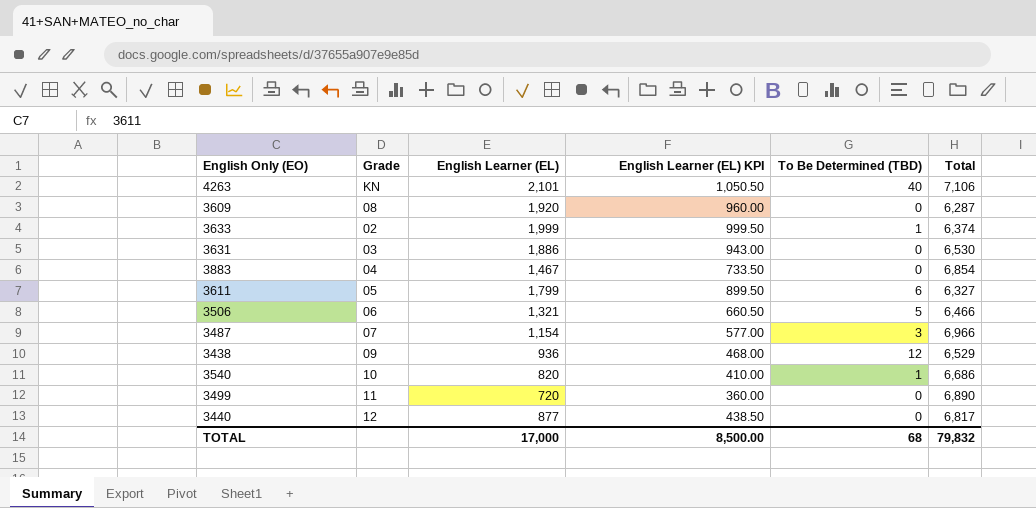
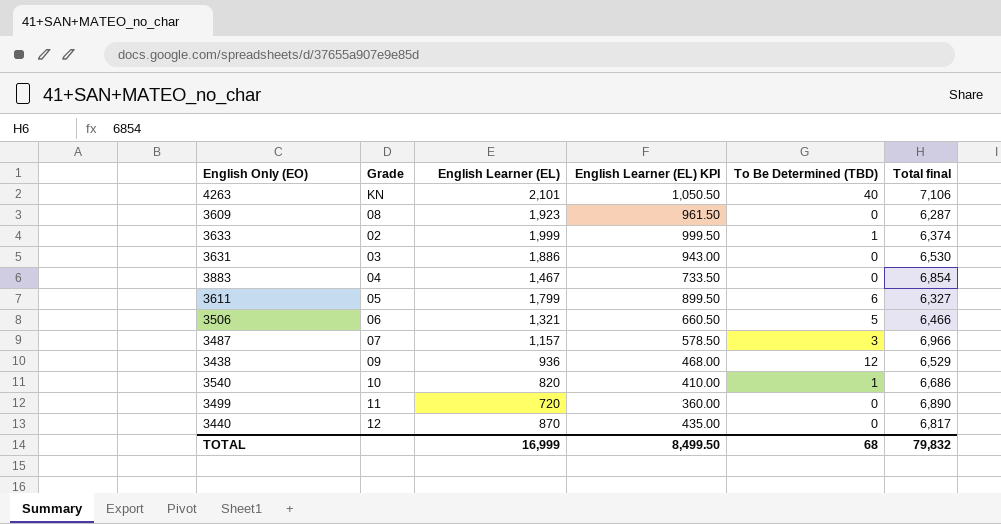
column name: Total -> Total final
3609 | English Learner (EL): 1,920 -> 1,923
3609 | English Learner (EL) KPI: 960.00 -> 961.50
3487 | English Learner (EL): 1,154 -> 1,157
3487 | English Learner (EL) KPI: 577.00 -> 578.50
3440 | English Learner (EL): 877 -> 870
3440 | English Learner (EL) KPI: 438.50 -> 435.00
TOTAL | English Learner (EL): 17,000 -> 16,999
TOTAL | English Learner (EL) KPI: 8,500.00 -> 8,499.50

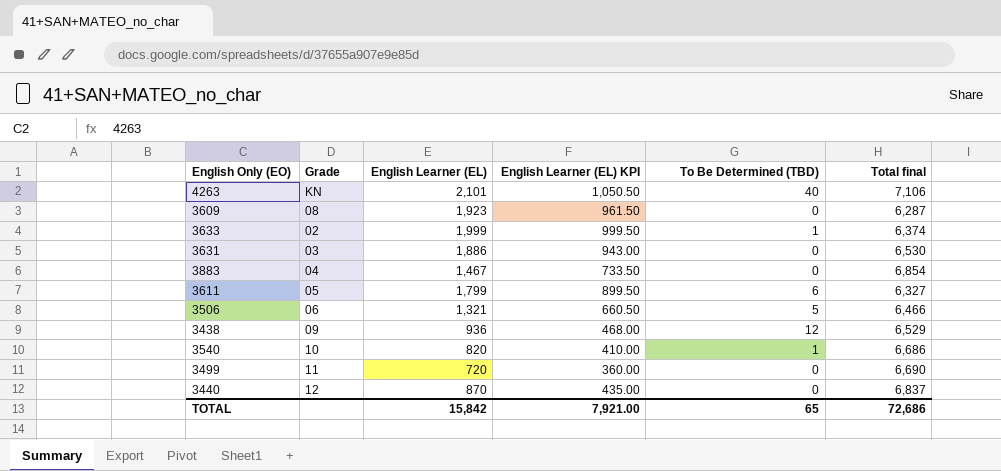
row 3487: 07 | 1,157 | 578.50 | 3 | 6,966 -> none
3499 | Total final: 6,890 -> 6,690
3440 | Total final: 6,817 -> 6,837
TOTAL | English Learner (EL): 16,999 -> 15,842
TOTAL | English Learner (EL) KPI: 8,499.50 -> 7,921.00
TOTAL | To Be Determined (TBD): 68 -> 65
TOTAL | Total final: 79,832 -> 72,686

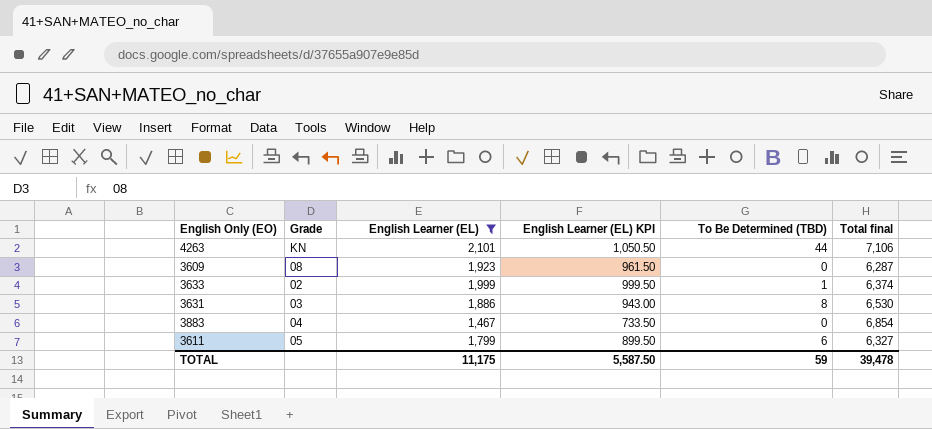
filter: none -> English Learner (EL) >= 1,467
4263 | To Be Determined (TBD): 40 -> 44
3631 | To Be Determined (TBD): 0 -> 8
TOTAL | English Learner (EL): 15,842 -> 11,175
TOTAL | English Learner (EL) KPI: 7,921.00 -> 5,587.50
TOTAL | To Be Determined (TBD): 65 -> 59
TOTAL | Total final: 72,686 -> 39,478

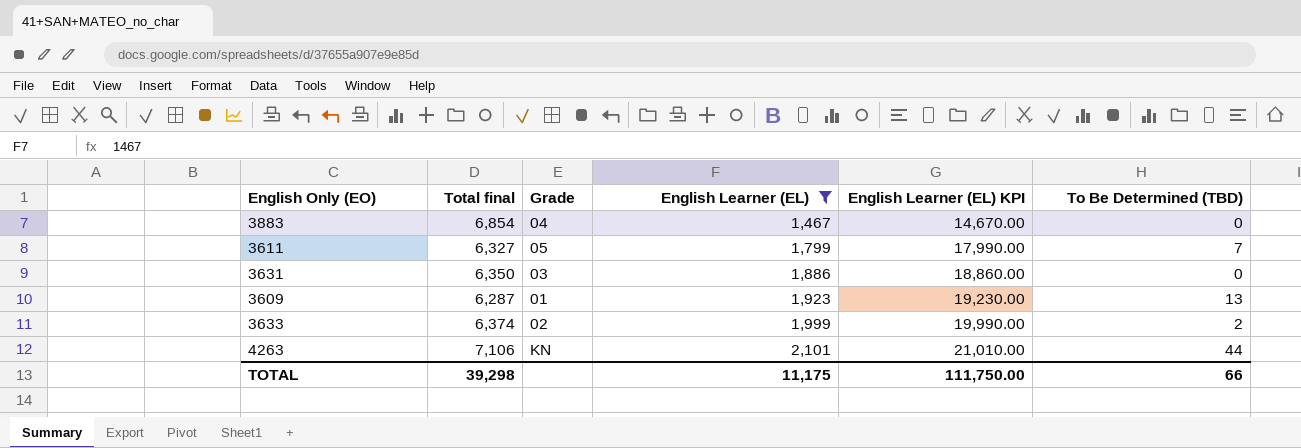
row order: none -> English Learner (EL) ascending
column Total final | position: 6 -> 2
column English Learner (EL) KPI | formula: [English Learner (EL)] * 0.5 -> [English Learner (EL)] * 10
3611 | To Be Determined (TBD): 6 -> 7
3631 | Total final: 6,530 -> 6,350
3631 | To Be Determined (TBD): 8 -> 0
3609 | Grade: 08 -> 01
3609 | To Be Determined (TBD): 0 -> 13
3633 | To Be Determined (TBD): 1 -> 2
TOTAL | Total final: 39,478 -> 39,298
TOTAL | English Learner (EL) KPI: 5,587.50 -> 111,750.00
TOTAL | To Be Determined (TBD): 59 -> 66

